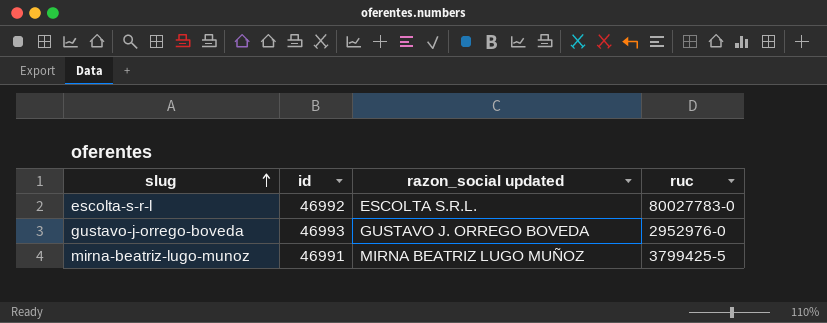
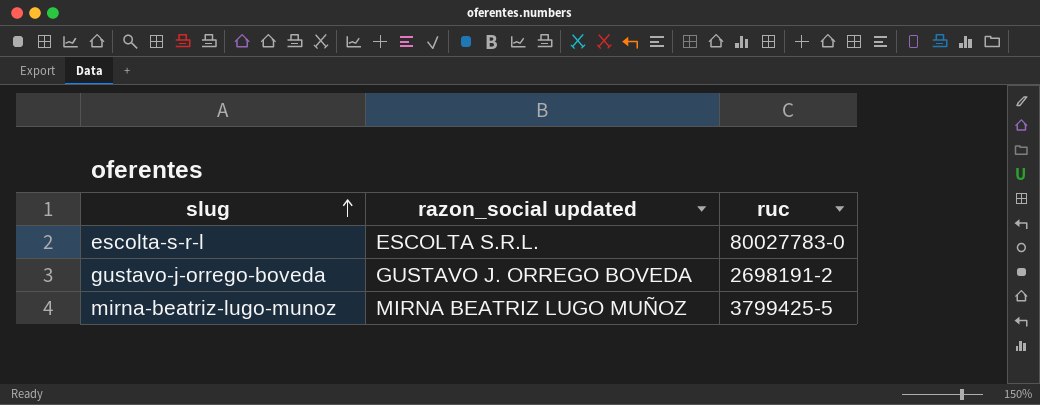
column id | position: 2 -> none
gustavo-j-orrego-boveda | ruc: 2952976-0 -> 2698191-2

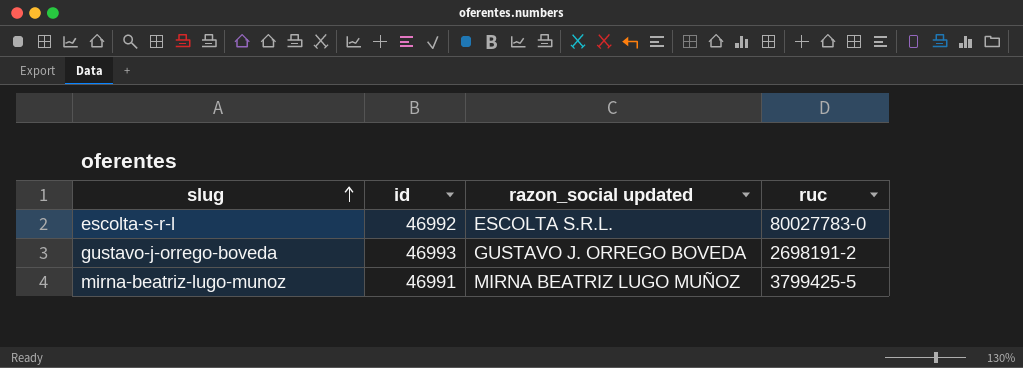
column id | position: none -> 2

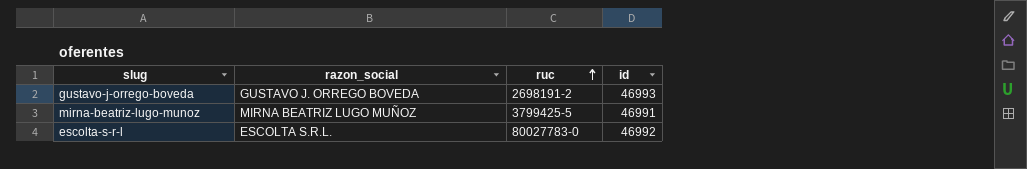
row order: slug ascending -> ruc ascending
column name: razon_social updated -> razon_social
column id | position: 2 -> 4

